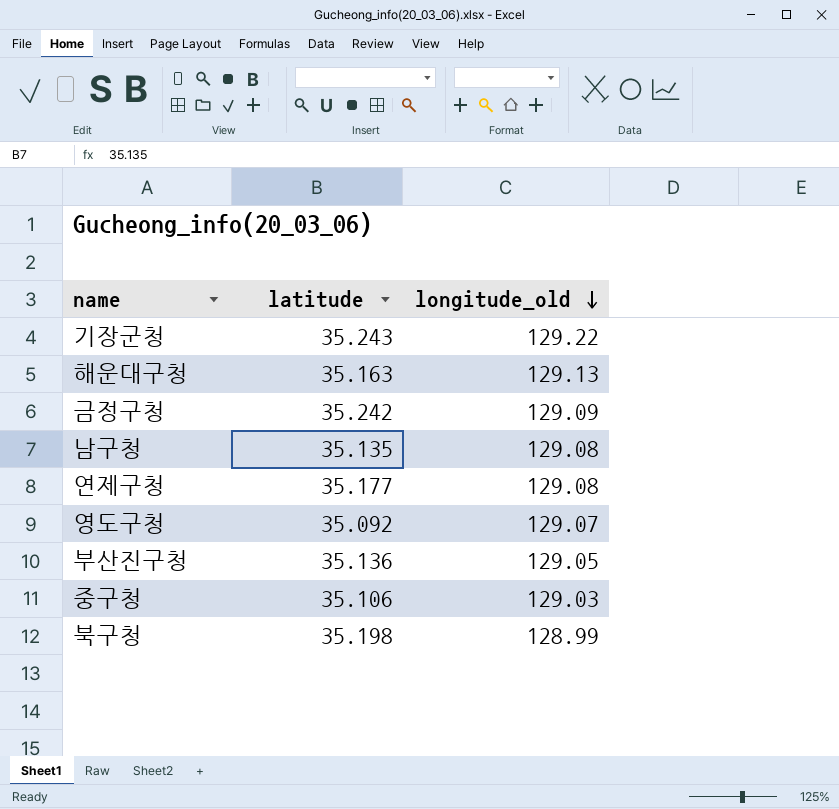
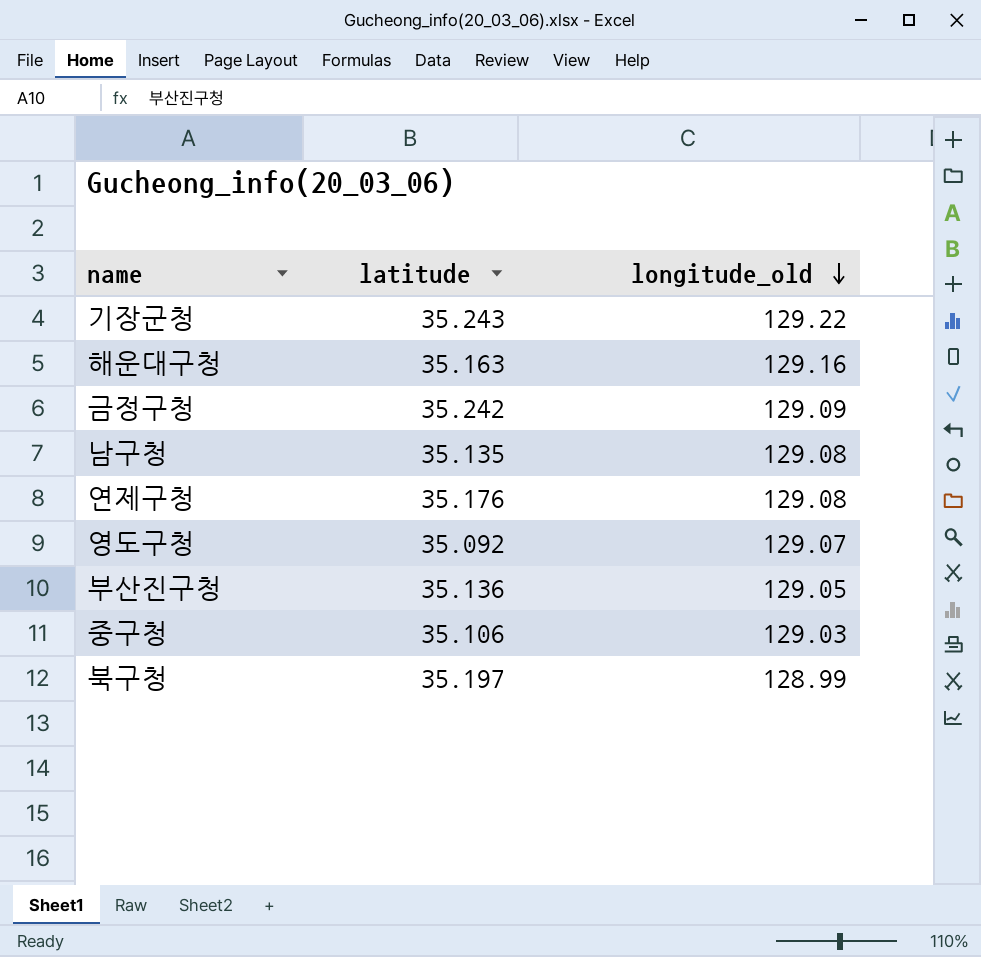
해운대구청 | longitude_old: 129.13 -> 129.16
연제구청 | latitude: 35.177 -> 35.176
북구청 | latitude: 35.198 -> 35.197

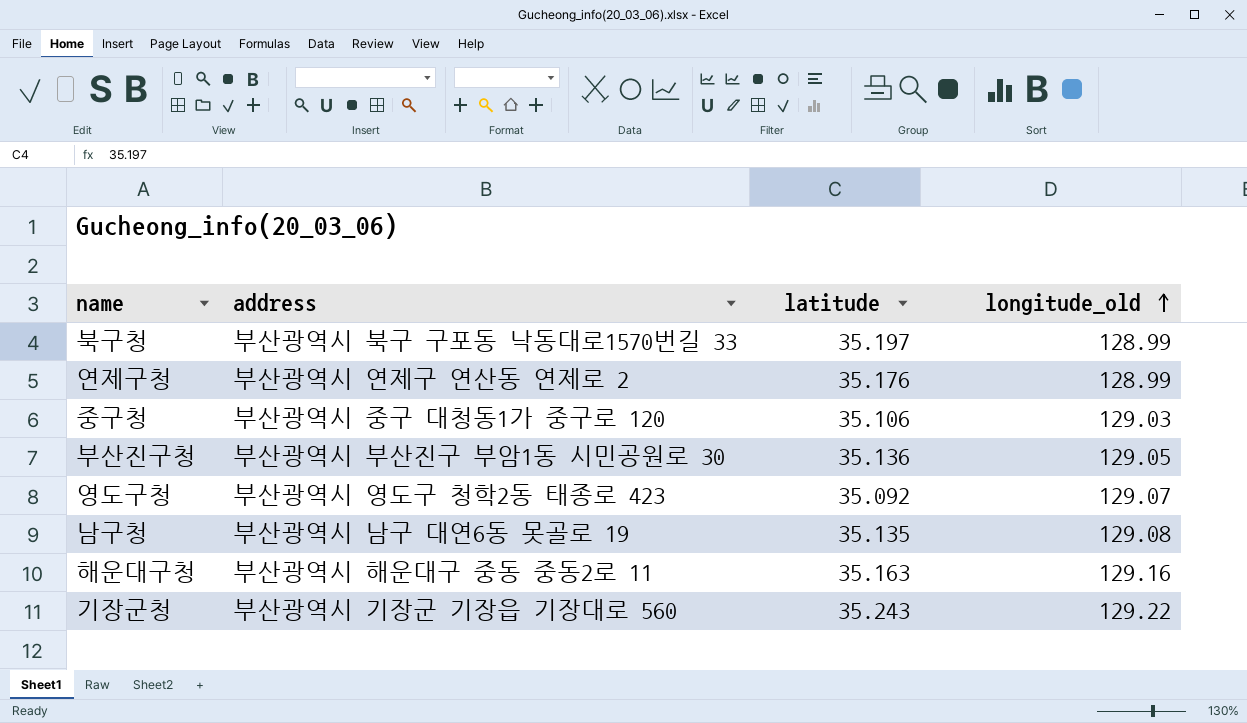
row order: longitude_old descending -> longitude_old ascending
column address | position: none -> 2
row 금정구청: 35.242 | 129.09 -> none
연제구청 | longitude_old: 129.08 -> 128.99

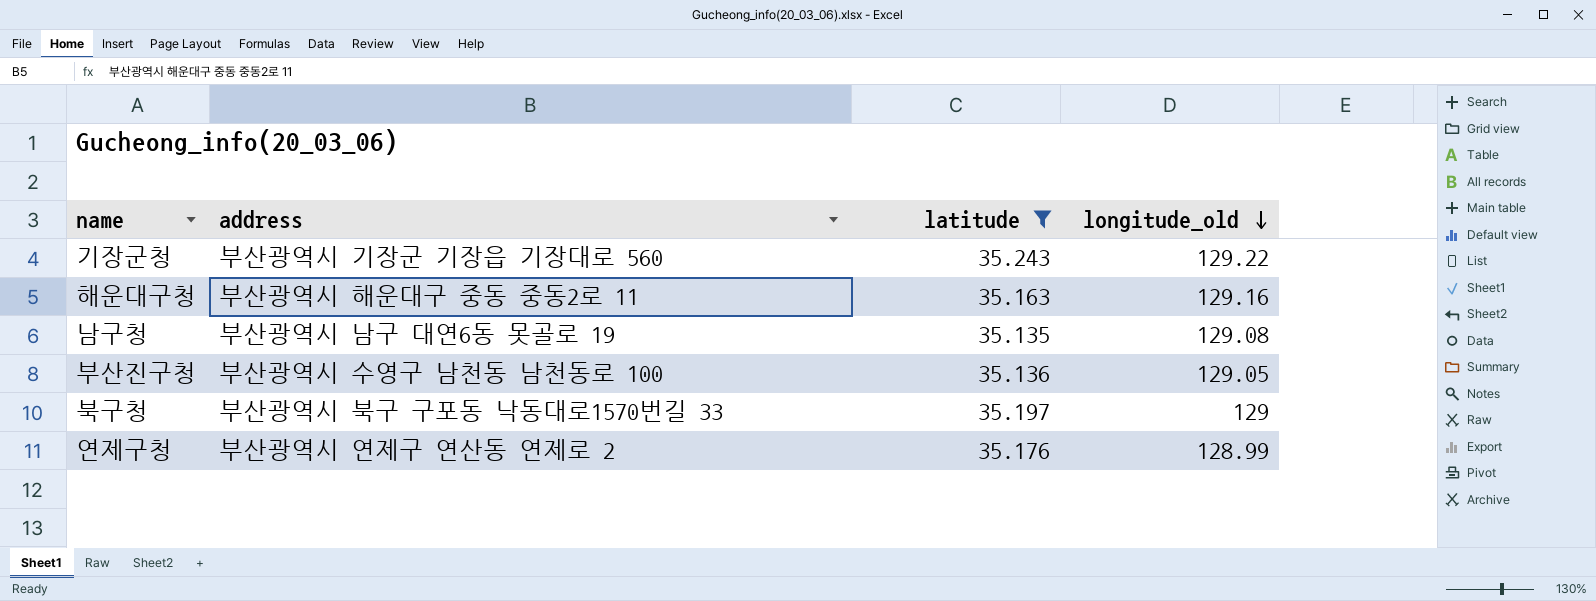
filter: none -> latitude >= 35.135
row order: longitude_old ascending -> longitude_old descending
부산진구청 | address: 부산광역시 부산진구 부암1동 시민공원로 30 -> 부산광역시 수영구 남천동 남천동로 100
북구청 | longitude_old: 128.99 -> 129

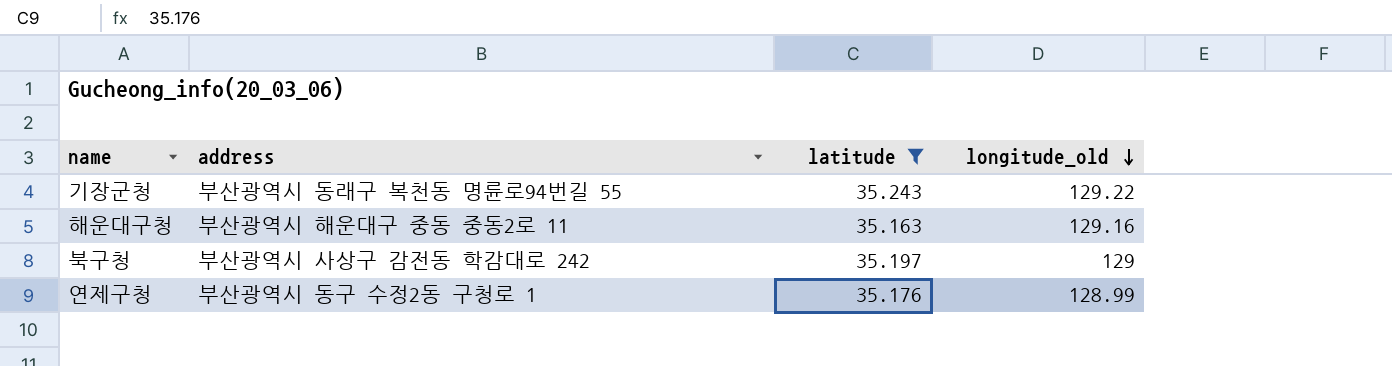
row 남구청: 부산광역시 남구 대연6동 못골로 19 | 35.135 | 129.08 -> none
row 부산진구청: 부산광역시 수영구 남천동 남천동로 100 | 35.136 | 129.05 -> none
기장군청 | address: 부산광역시 기장군 기장읍 기장대로 560 -> 부산광역시 동래구 복천동 명륜로94번길 55
북구청 | address: 부산광역시 북구 구포동 낙동대로1570번길 33 -> 부산광역시 사상구 감전동 학감대로 242
연제구청 | address: 부산광역시 연제구 연산동 연제로 2 -> 부산광역시 동구 수정2동 구청로 1

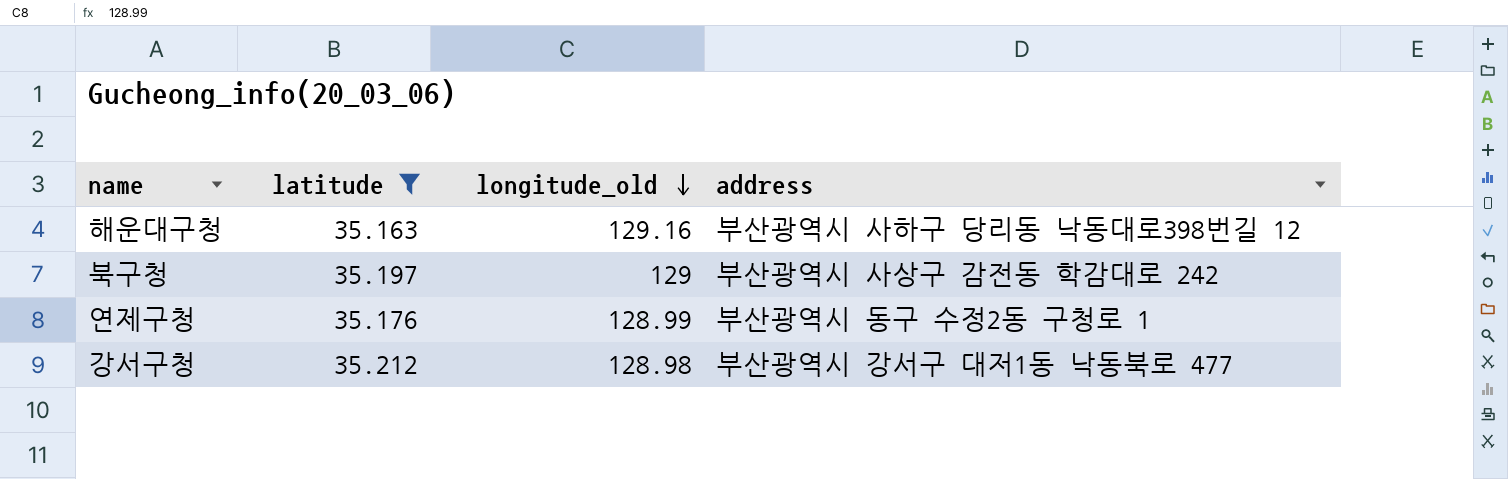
column address | position: 2 -> 4
row 기장군청: 부산광역시 동래구 복천동 명륜로94번길 55 | 35.243 | 129.22 -> none
해운대구청 | address: 부산광역시 해운대구 중동 중동2로 11 -> 부산광역시 사하구 당리동 낙동대로398번길 12
row 강서구청: none -> 35.212 | 128.98 | 부산광역시 강서구 대저1동 낙동북로 477

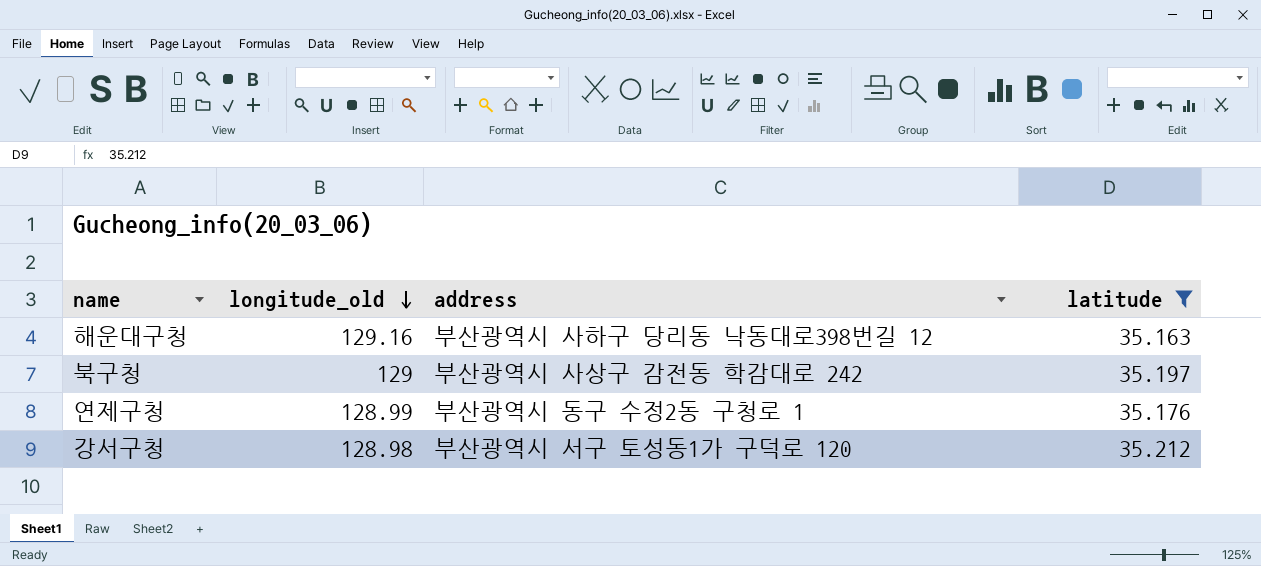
column latitude | position: 2 -> 4
강서구청 | address: 부산광역시 강서구 대저1동 낙동북로 477 -> 부산광역시 서구 토성동1가 구덕로 120

